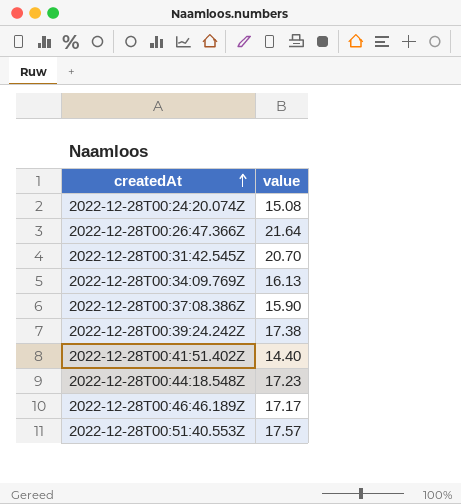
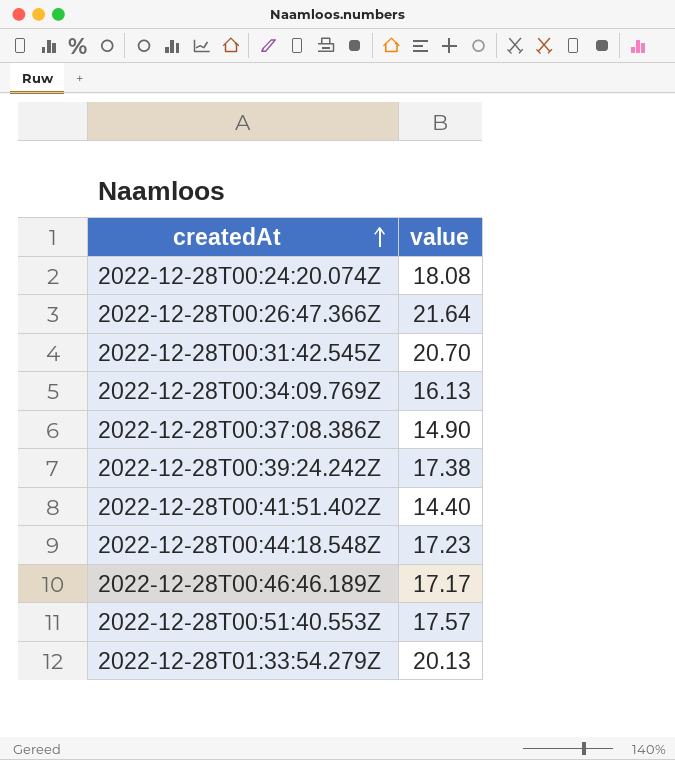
2022-12-28T00:24:20.074Z | value: 15.08 -> 18.08
2022-12-28T00:37:08.386Z | value: 15.90 -> 14.90
row 2022-12-28T01:33:54.279Z: none -> 20.13

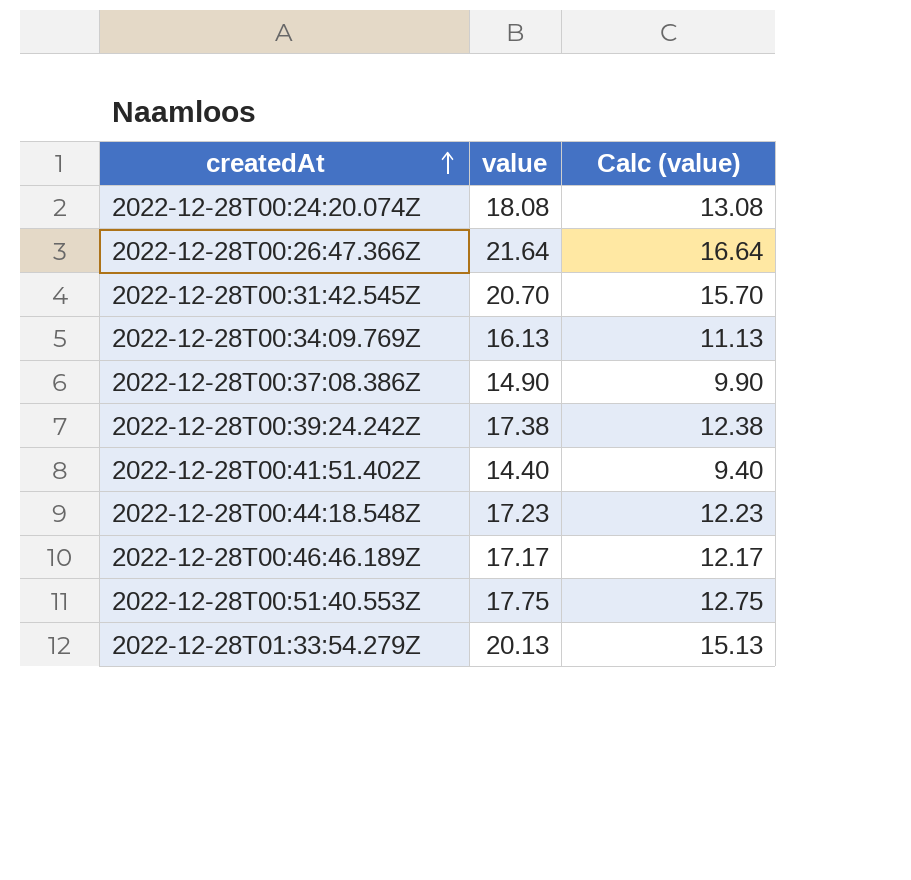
column Calc (value) | formula: none -> [value] - 5
2022-12-28T00:51:40.553Z | value: 17.57 -> 17.75

